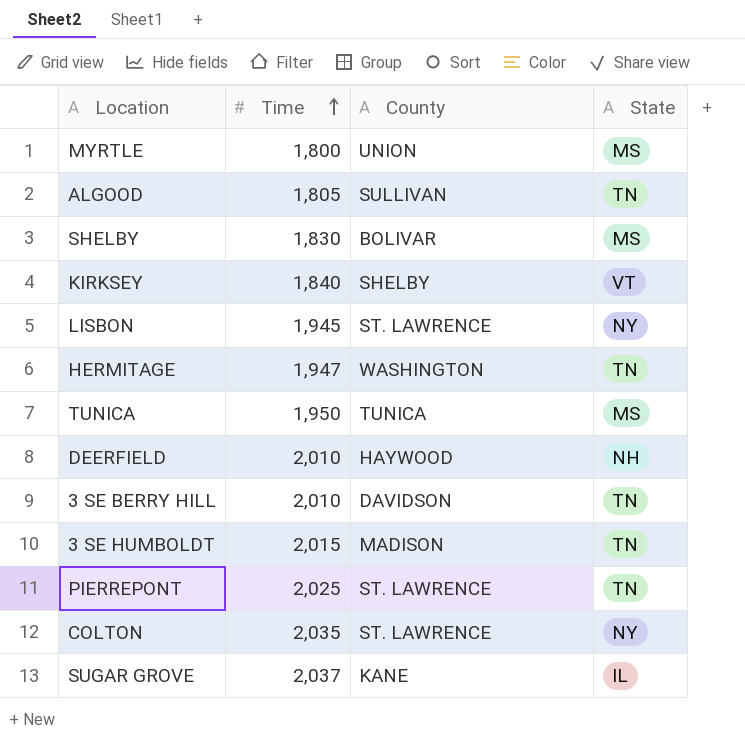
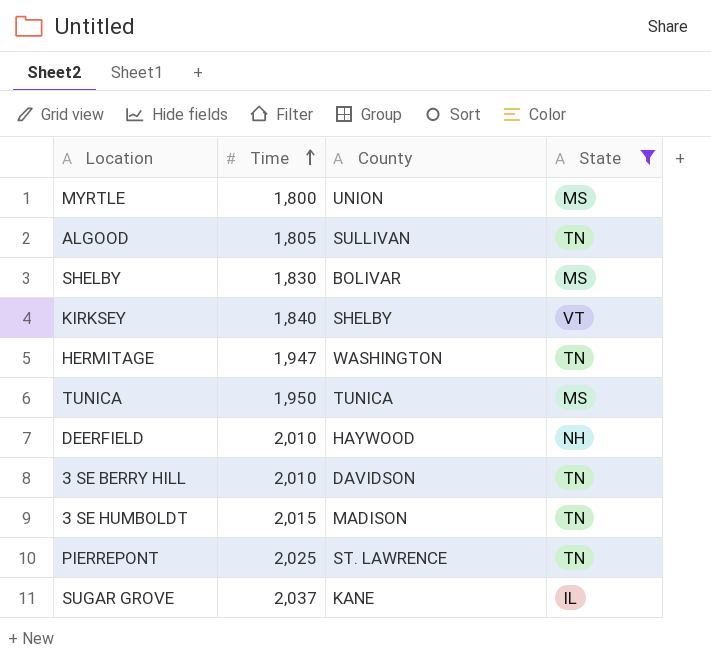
filter: none -> State != NY

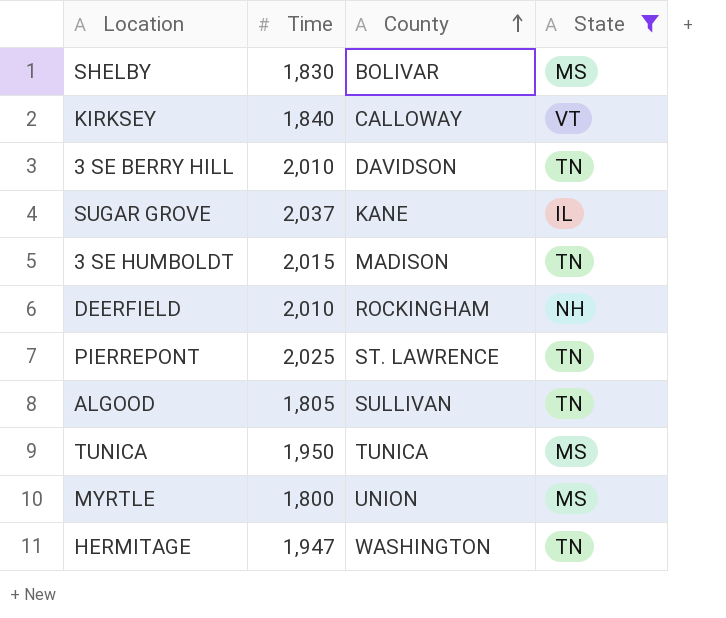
row order: Time ascending -> County ascending
KIRKSEY | County: SHELBY -> CALLOWAY
DEERFIELD | County: HAYWOOD -> ROCKINGHAM

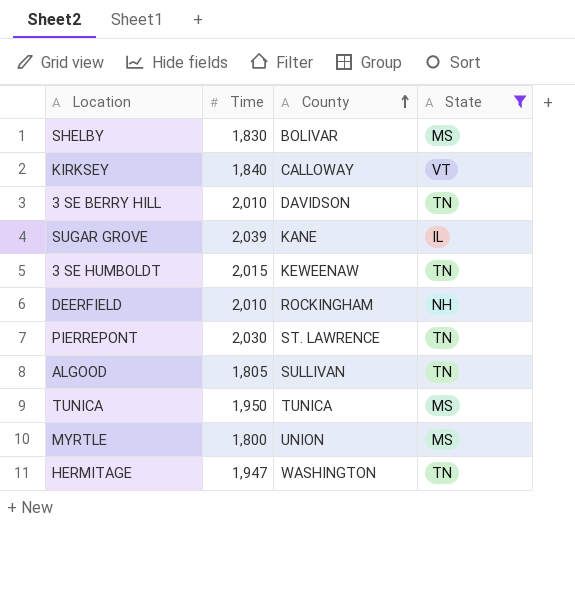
SUGAR GROVE | Time: 2,037 -> 2,039
3 SE HUMBOLDT | County: MADISON -> KEWEENAW
PIERREPONT | Time: 2,025 -> 2,030

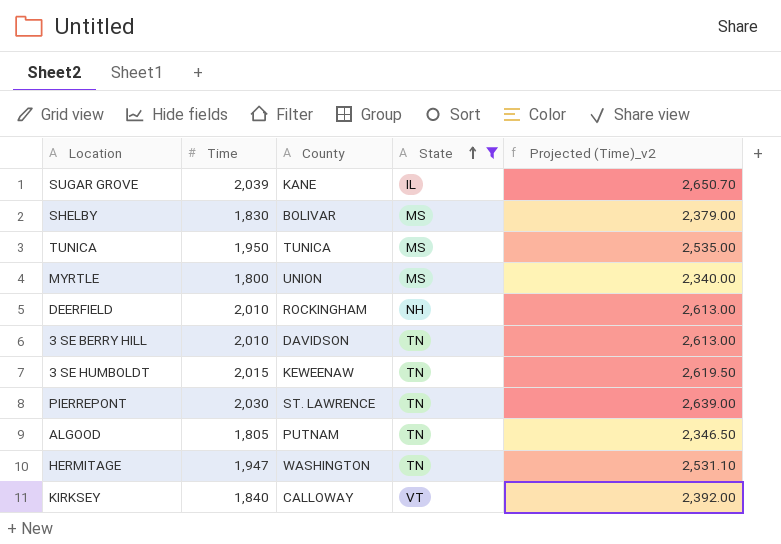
row order: County ascending -> State ascending
column Projected (Time)_v2 | formula: none -> [Time] * 1.3
ALGOOD | County: SULLIVAN -> PUTNAM

